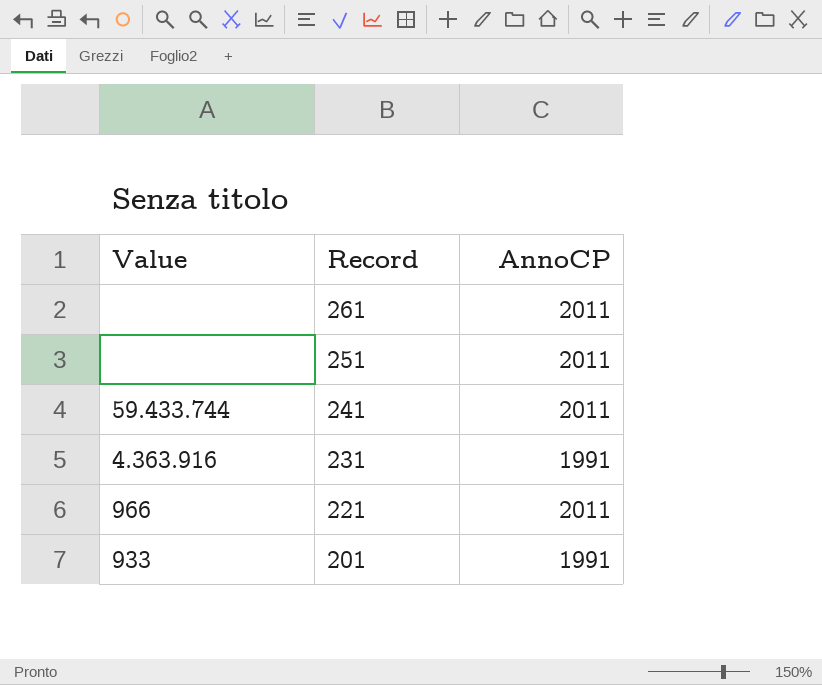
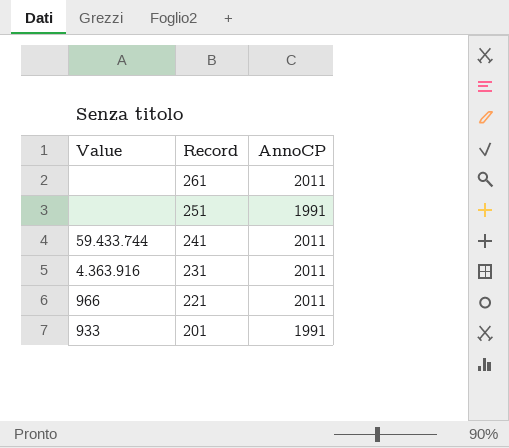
251 | AnnoCP: 2011 -> 1991
231 | AnnoCP: 1991 -> 2011

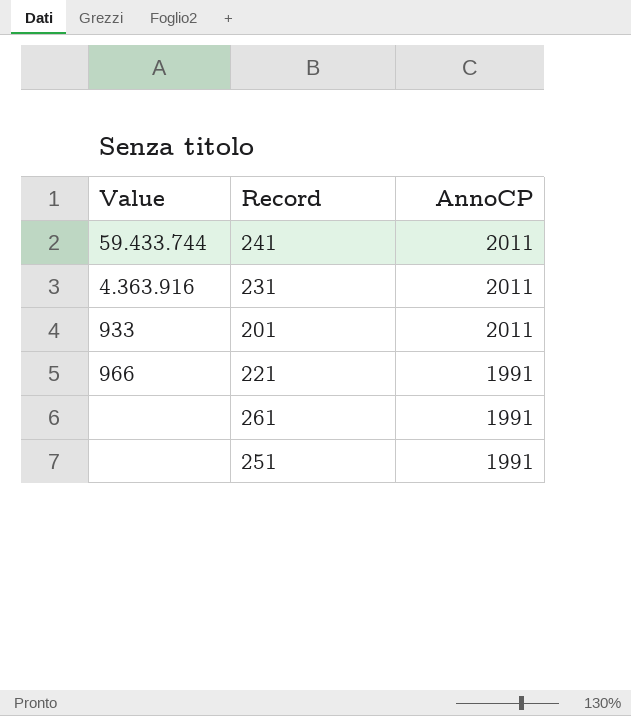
row order: Record descending -> AnnoCP descending
201 | AnnoCP: 1991 -> 2011
221 | AnnoCP: 2011 -> 1991
261 | AnnoCP: 2011 -> 1991

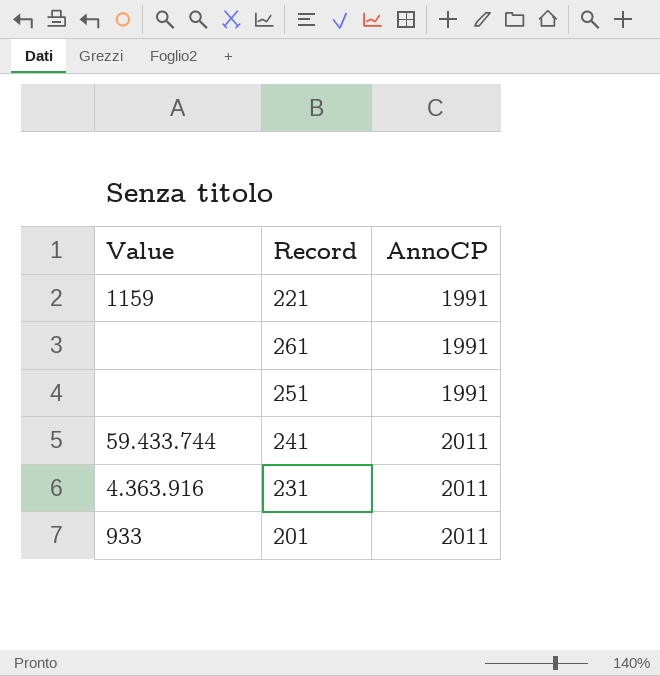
row order: AnnoCP descending -> AnnoCP ascending
221 | Value: 966 -> 1159

